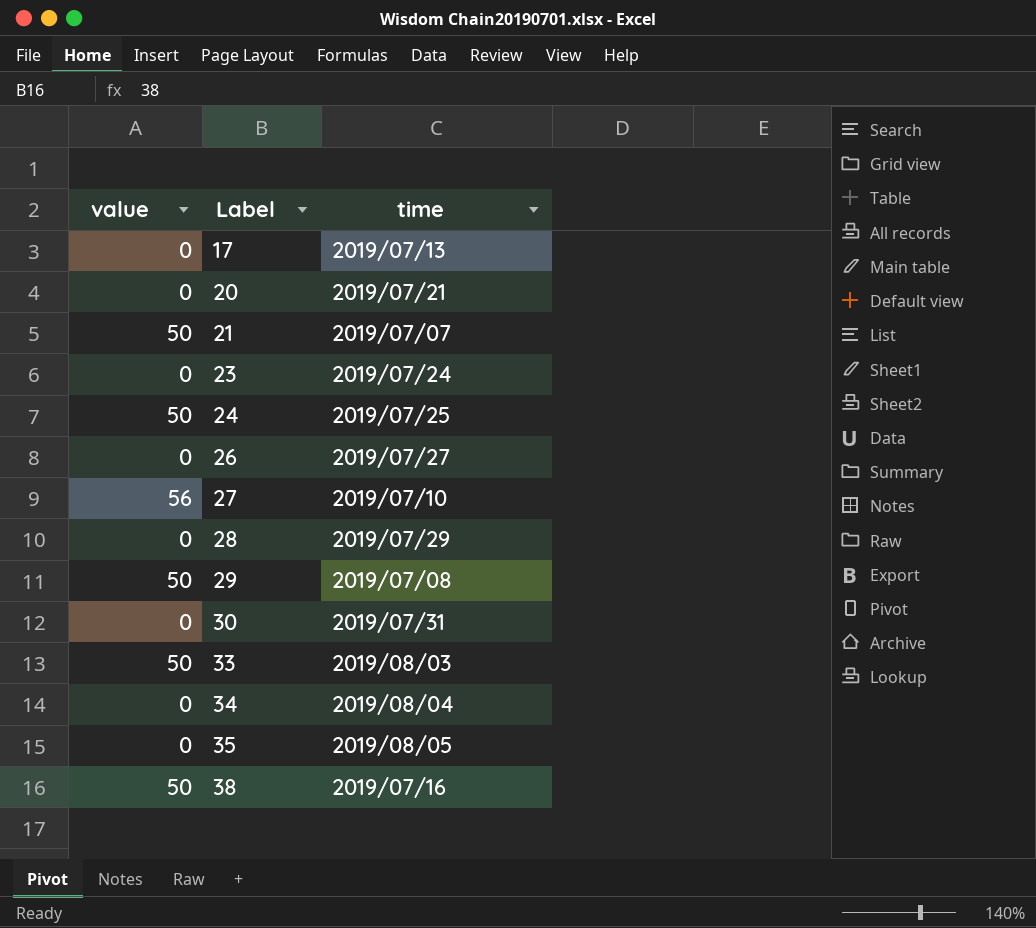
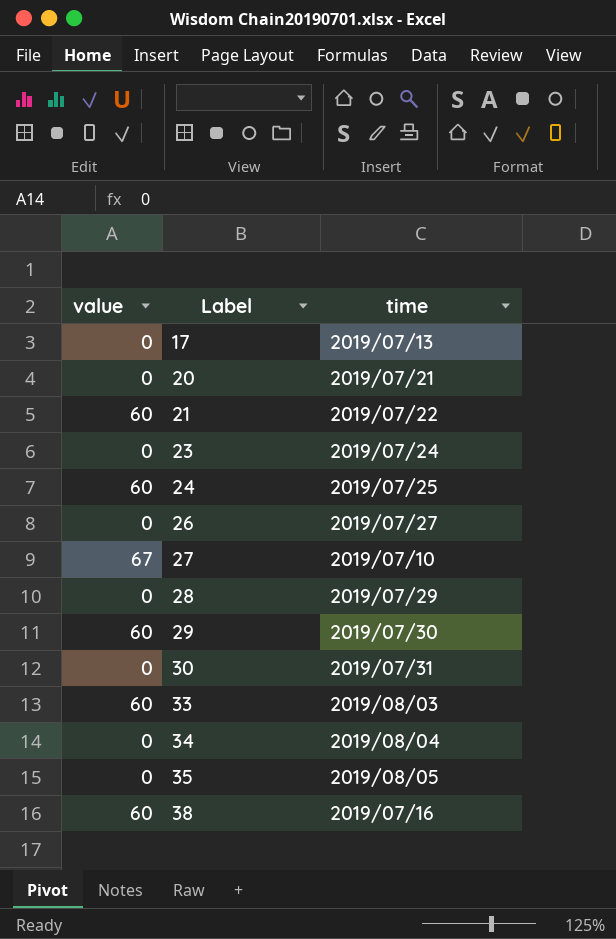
21 | value: 50 -> 60
21 | time: 2019/07/07 -> 2019/07/22
24 | value: 50 -> 60
27 | value: 56 -> 67
29 | value: 50 -> 60
29 | time: 2019/07/08 -> 2019/07/30
33 | value: 50 -> 60
38 | value: 50 -> 60

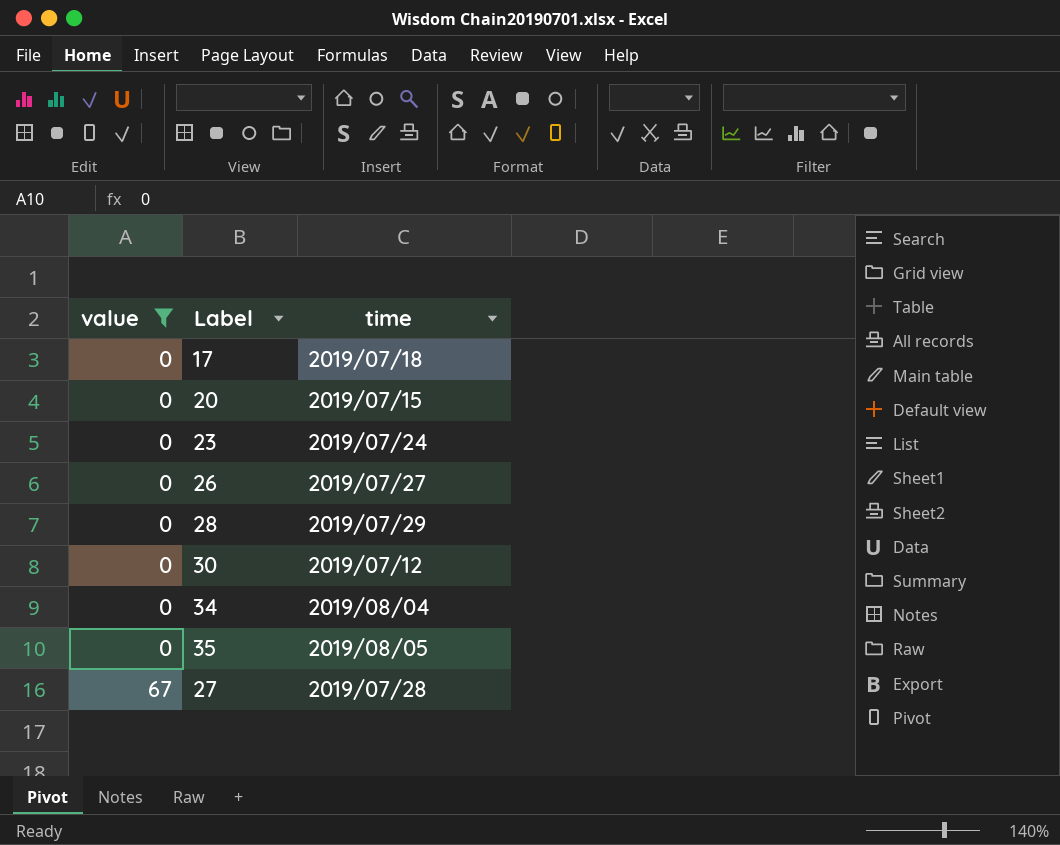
filter: none -> value != 60
row order: Label ascending -> value ascending
17 | time: 2019/07/13 -> 2019/07/18
20 | time: 2019/07/21 -> 2019/07/15
30 | time: 2019/07/31 -> 2019/07/12
27 | time: 2019/07/10 -> 2019/07/28

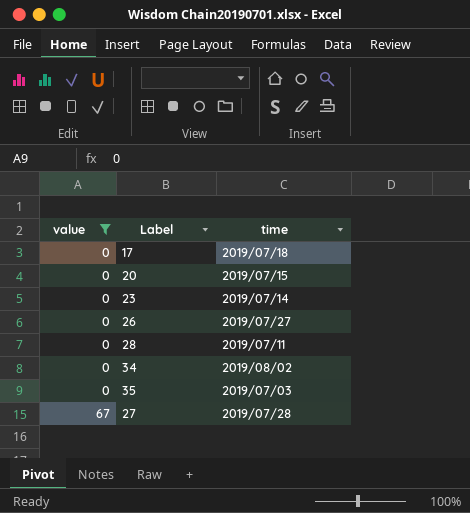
row 30: 0 | 2019/07/12 -> none
23 | time: 2019/07/24 -> 2019/07/14
28 | time: 2019/07/29 -> 2019/07/11
34 | time: 2019/08/04 -> 2019/08/02
35 | time: 2019/08/05 -> 2019/07/03

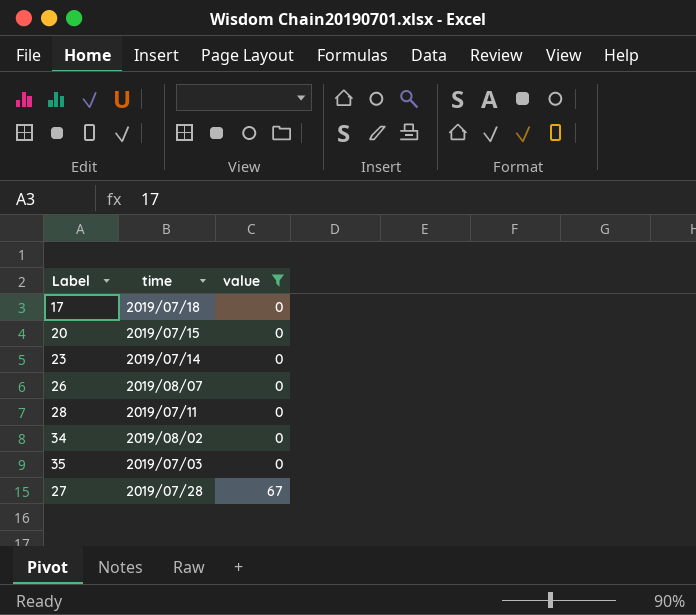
column value | position: 1 -> 3
26 | time: 2019/07/27 -> 2019/08/07

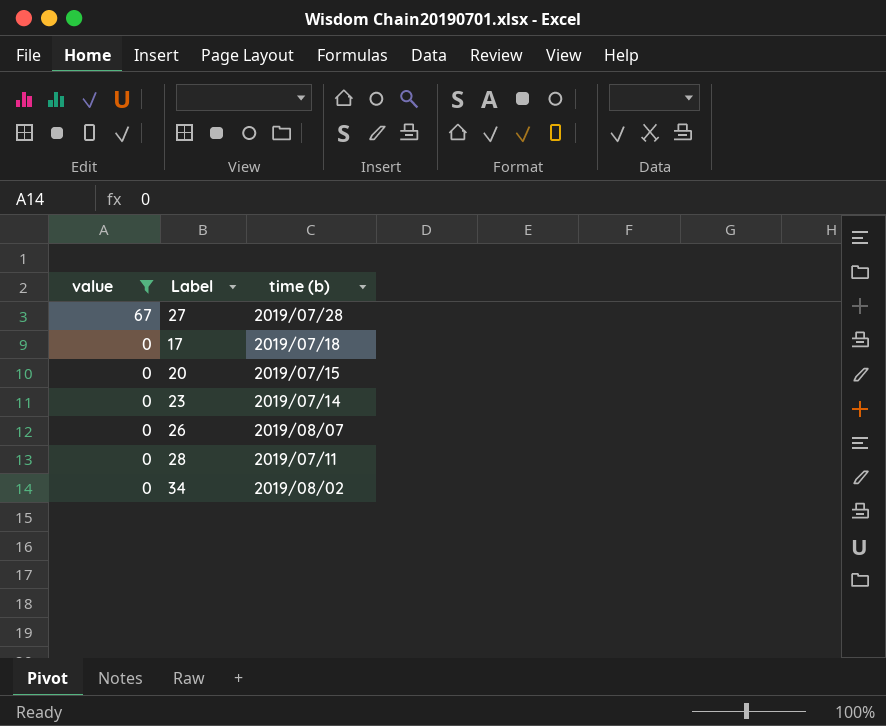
row order: value ascending -> value descending
column value | position: 3 -> 1
column name: time -> time (b)
row 35: 2019/07/03 | 0 -> none

